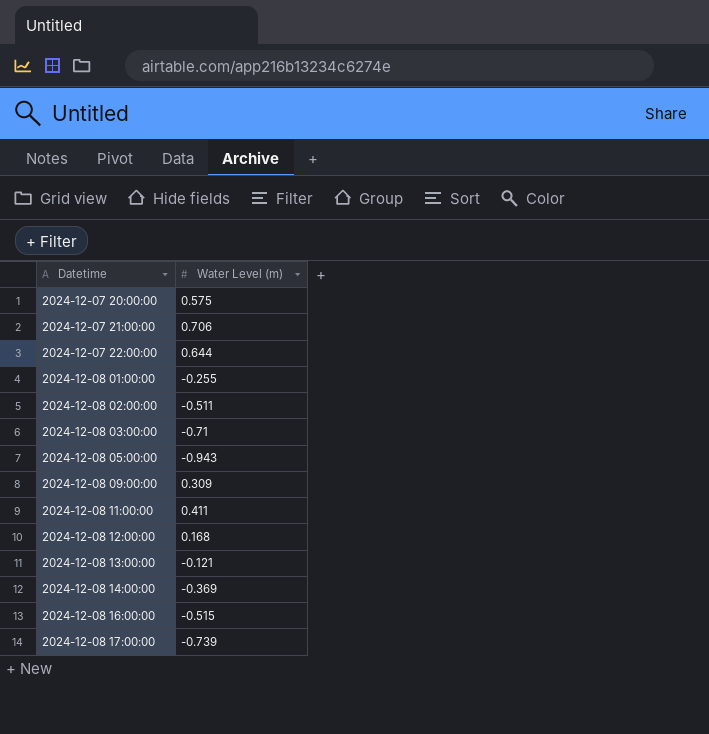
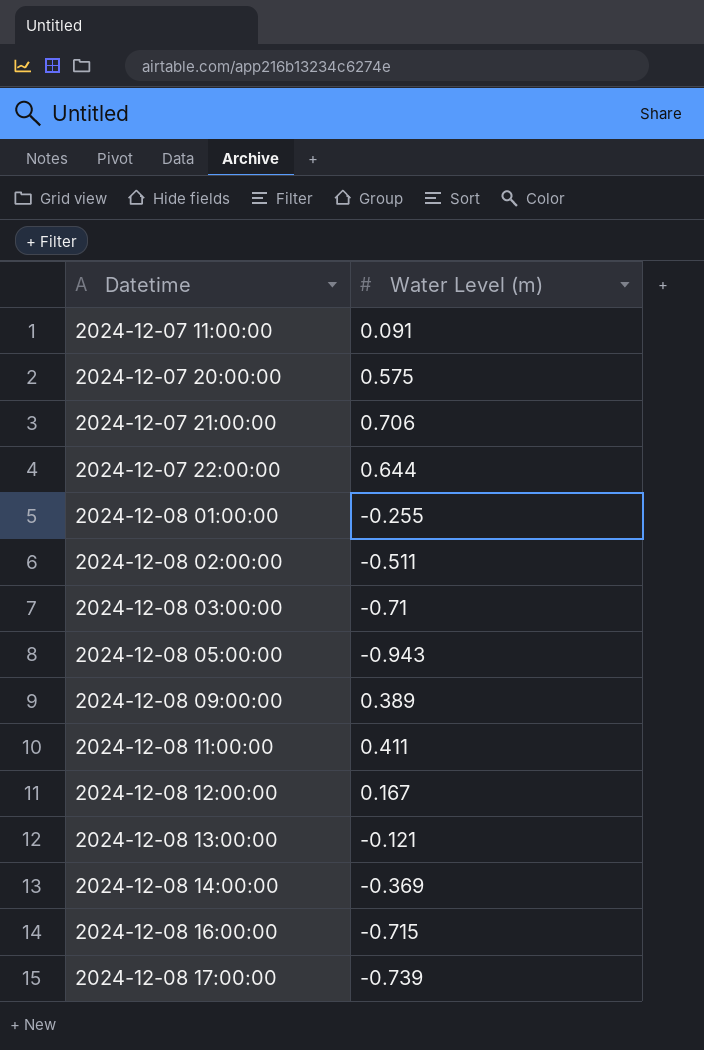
row 2024-12-07 11:00:00: none -> 0.091
2024-12-08 09:00:00 | Water Level (m): 0.309 -> 0.389
2024-12-08 12:00:00 | Water Level (m): 0.168 -> 0.167
2024-12-08 16:00:00 | Water Level (m): -0.515 -> -0.715

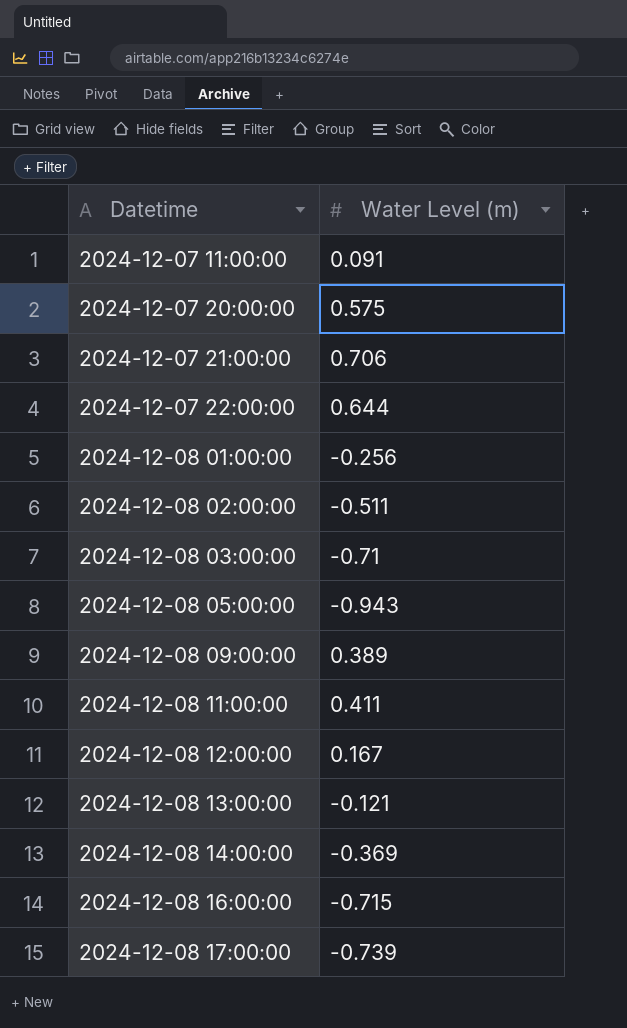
2024-12-08 01:00:00 | Water Level (m): -0.255 -> -0.256

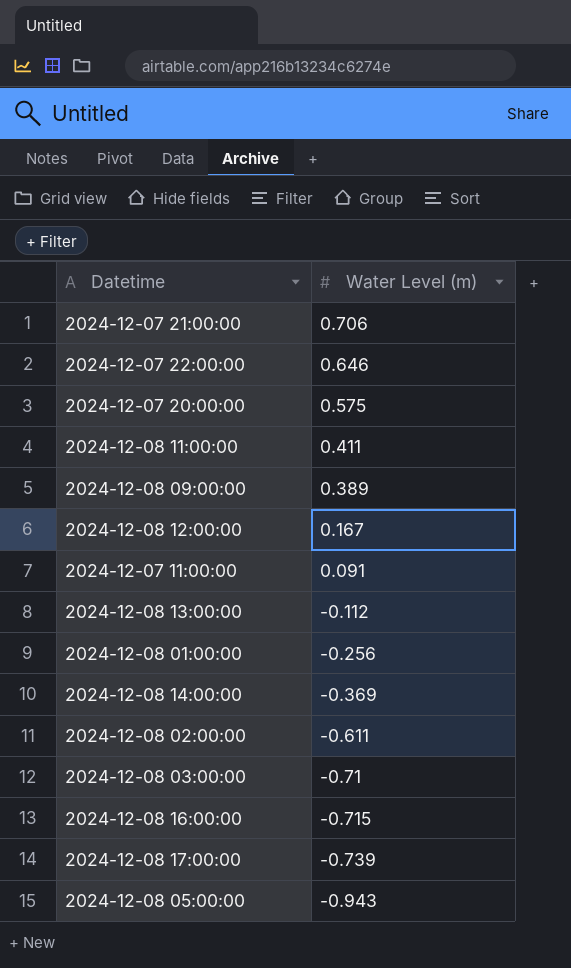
row order: Datetime ascending -> Water Level (m) descending
2024-12-07 22:00:00 | Water Level (m): 0.644 -> 0.646
2024-12-08 13:00:00 | Water Level (m): -0.121 -> -0.112
2024-12-08 02:00:00 | Water Level (m): -0.511 -> -0.611

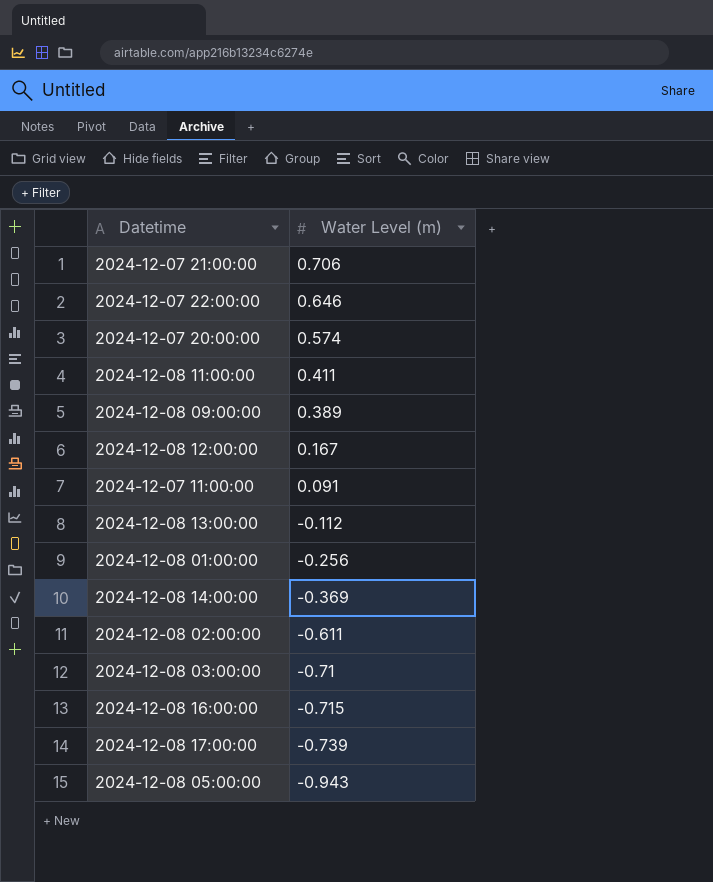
2024-12-07 20:00:00 | Water Level (m): 0.575 -> 0.574

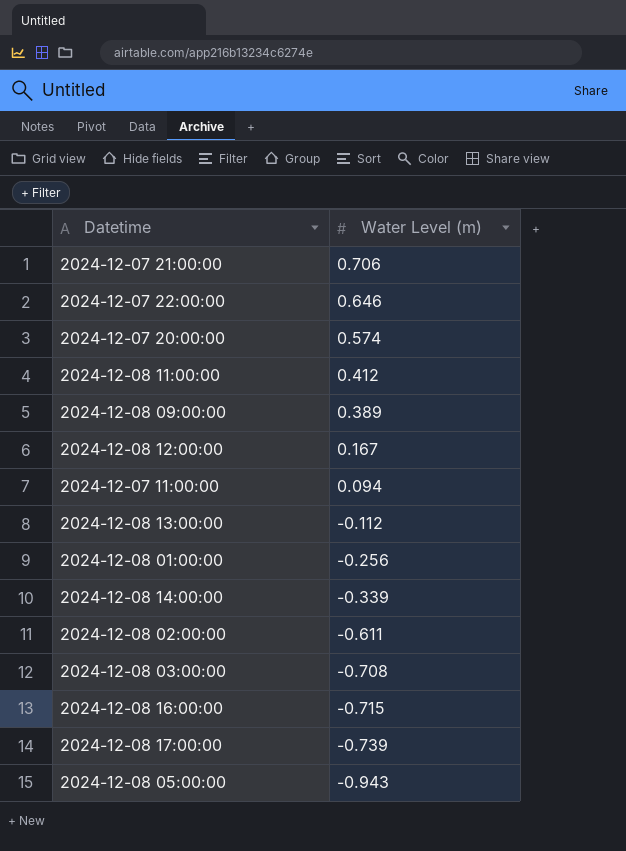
2024-12-08 11:00:00 | Water Level (m): 0.411 -> 0.412
2024-12-07 11:00:00 | Water Level (m): 0.091 -> 0.094
2024-12-08 14:00:00 | Water Level (m): -0.369 -> -0.339
2024-12-08 03:00:00 | Water Level (m): -0.71 -> -0.708

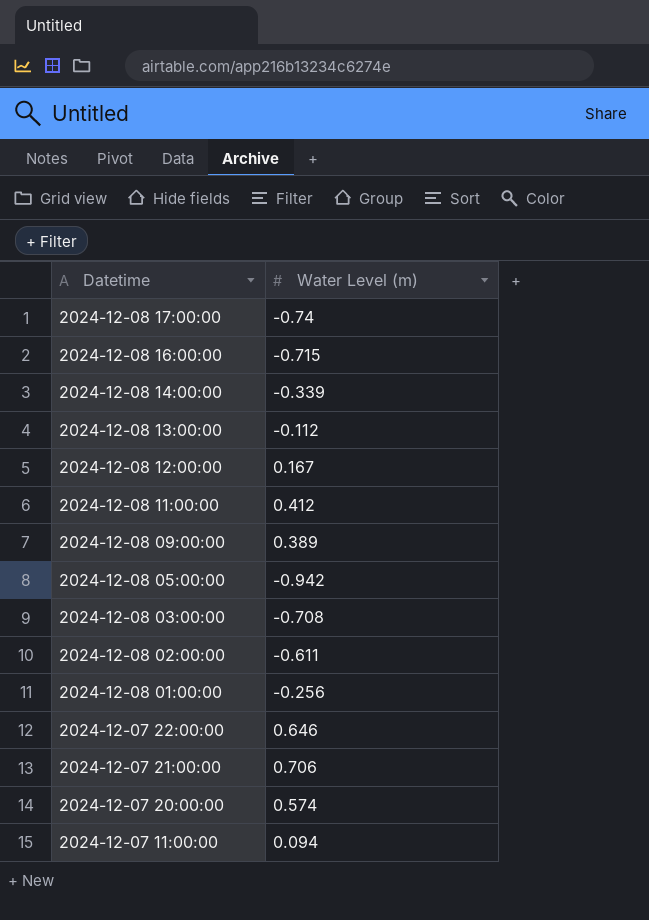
row order: Water Level (m) descending -> Datetime descending
2024-12-08 17:00:00 | Water Level (m): -0.739 -> -0.74
2024-12-08 05:00:00 | Water Level (m): -0.943 -> -0.942

